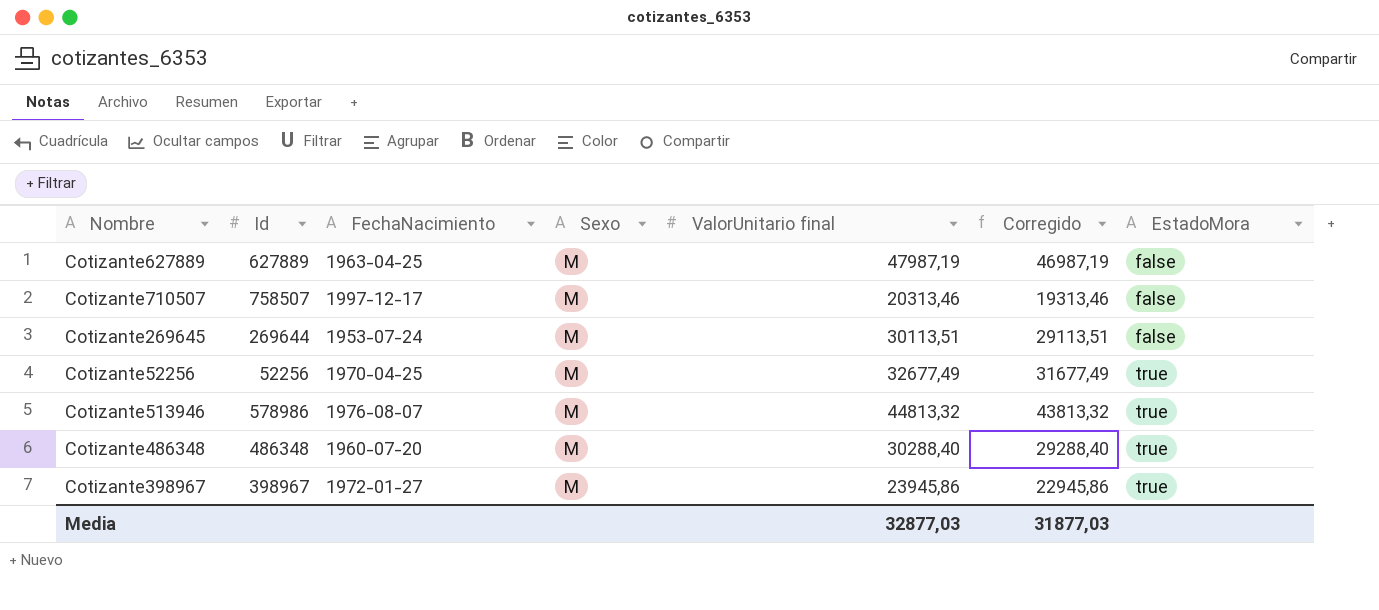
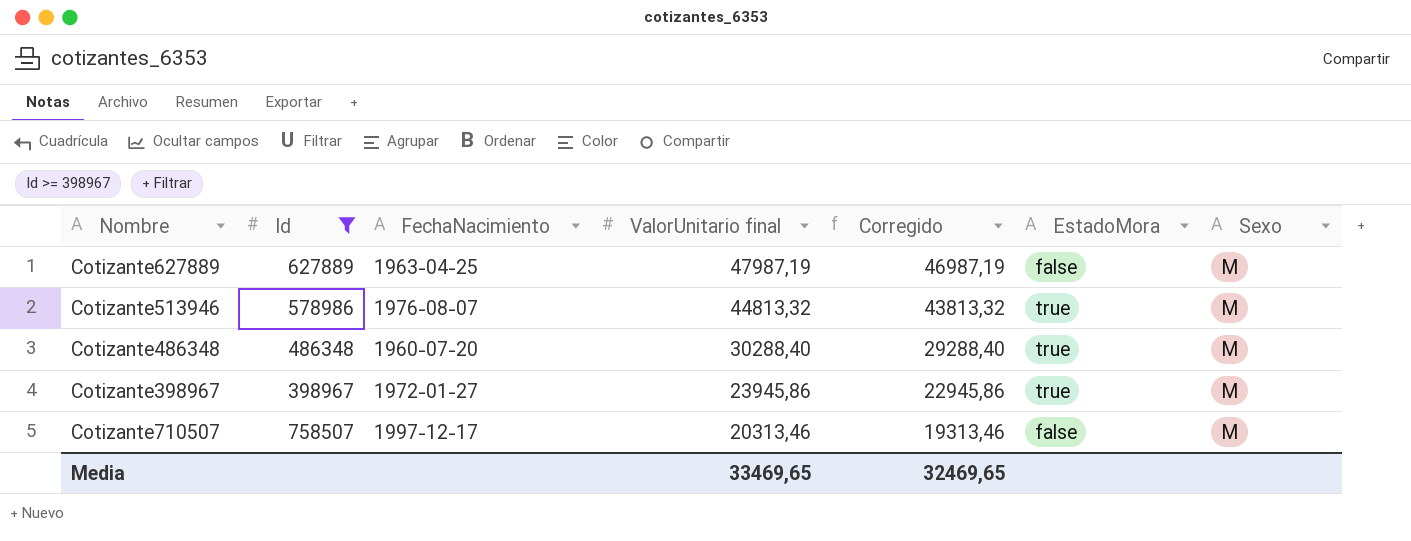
filter: none -> Id >= 398967
row order: EstadoMora ascending -> ValorUnitario final descending
column Sexo | position: 4 -> 7
Media | ValorUnitario final: 32877,03 -> 33469,65
Media | Corregido: 31877,03 -> 32469,65

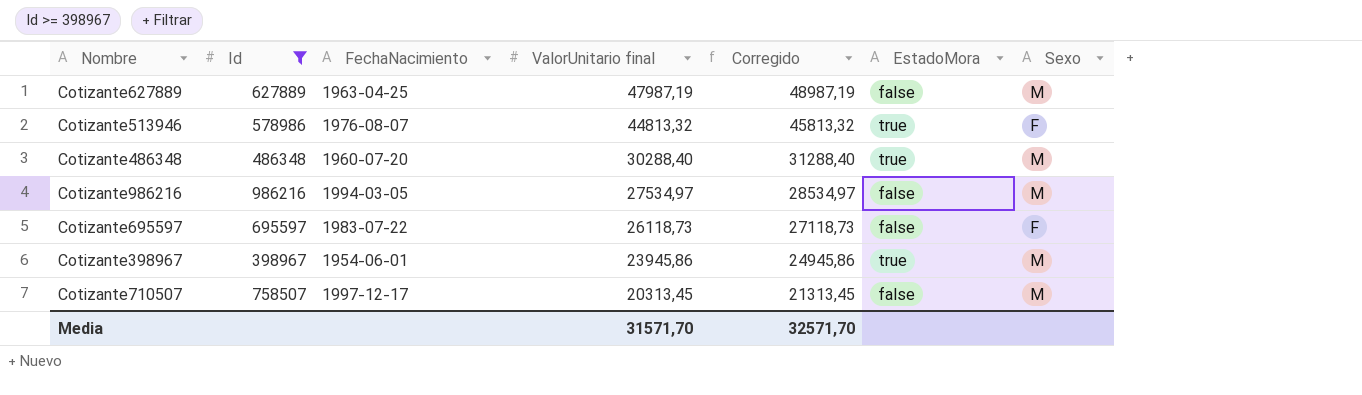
column Corregido | formula: [ValorUnitario final] - 1000 -> [ValorUnitario final] + 1000
Cotizante513946 | Sexo: M -> F
row Cotizante986216: none -> 986216 | 1994-03-05 | 27534,97 | 28534,97 | false | M
row Cotizante695597: none -> 695597 | 1983-07-22 | 26118,73 | 27118,73 | false | F
Cotizante398967 | FechaNacimiento: 1972-01-27 -> 1954-06-01
Cotizante710507 | ValorUnitario final: 20313,46 -> 20313,45
Media | ValorUnitario final: 33469,65 -> 31571,70
Media | Corregido: 32469,65 -> 32571,70

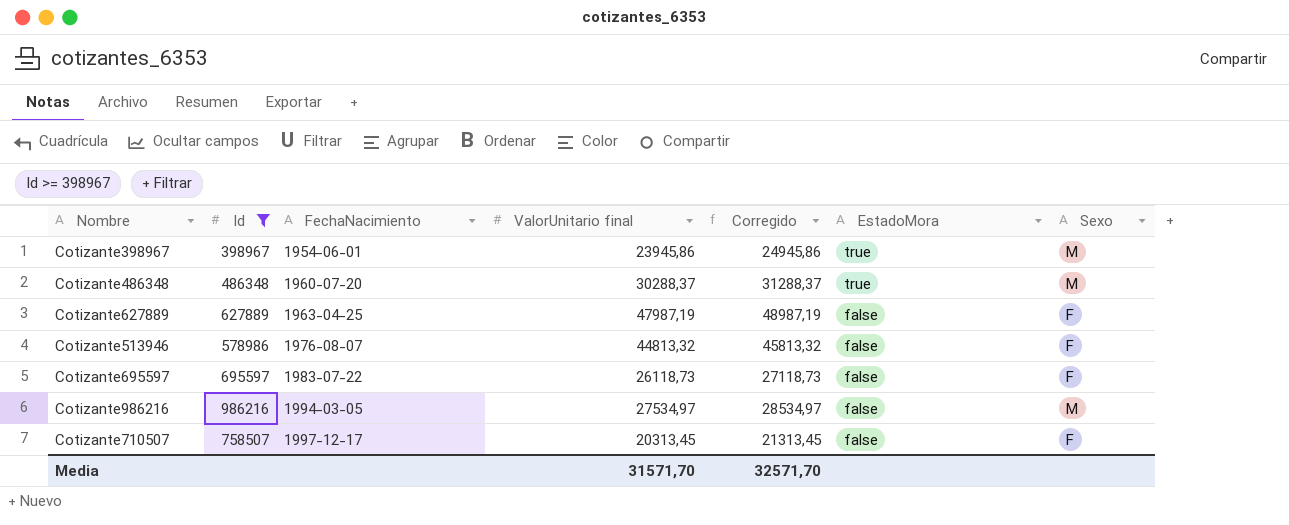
row order: ValorUnitario final descending -> FechaNacimiento ascending
Cotizante486348 | ValorUnitario final: 30288,40 -> 30288,37
Cotizante486348 | Corregido: 31288,40 -> 31288,37
Cotizante627889 | Sexo: M -> F
Cotizante513946 | EstadoMora: true -> false
Cotizante710507 | Sexo: M -> F

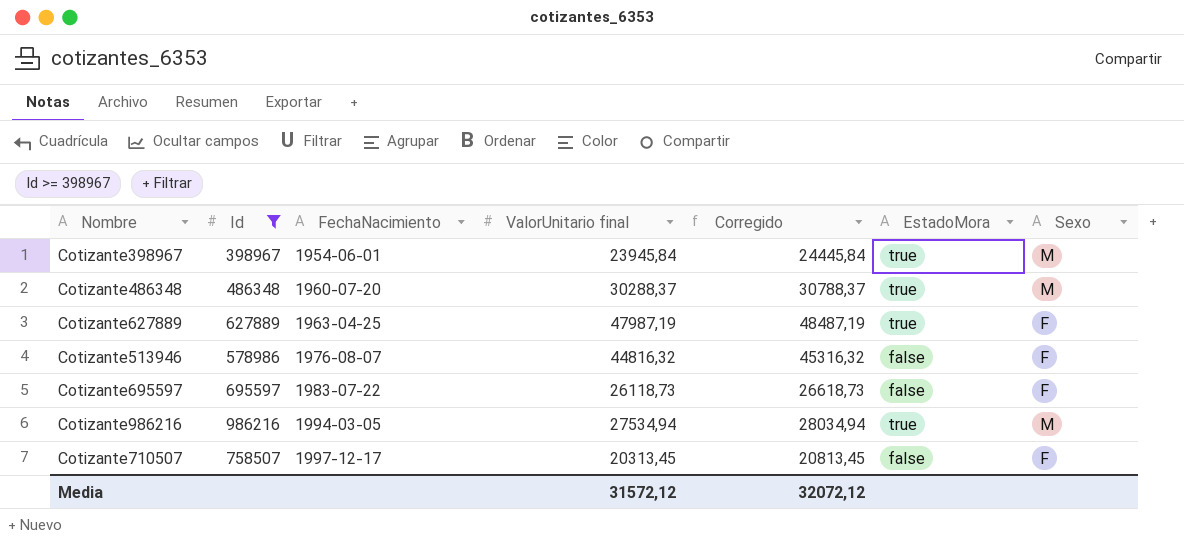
column Corregido | formula: [ValorUnitario final] + 1000 -> [ValorUnitario final] + 500
Cotizante398967 | ValorUnitario final: 23945,86 -> 23945,84
Cotizante627889 | EstadoMora: false -> true
Cotizante513946 | ValorUnitario final: 44813,32 -> 44816,32
Cotizante986216 | ValorUnitario final: 27534,97 -> 27534,94
Cotizante986216 | EstadoMora: false -> true
Media | ValorUnitario final: 31571,70 -> 31572,12
Media | Corregido: 32571,70 -> 32072,12

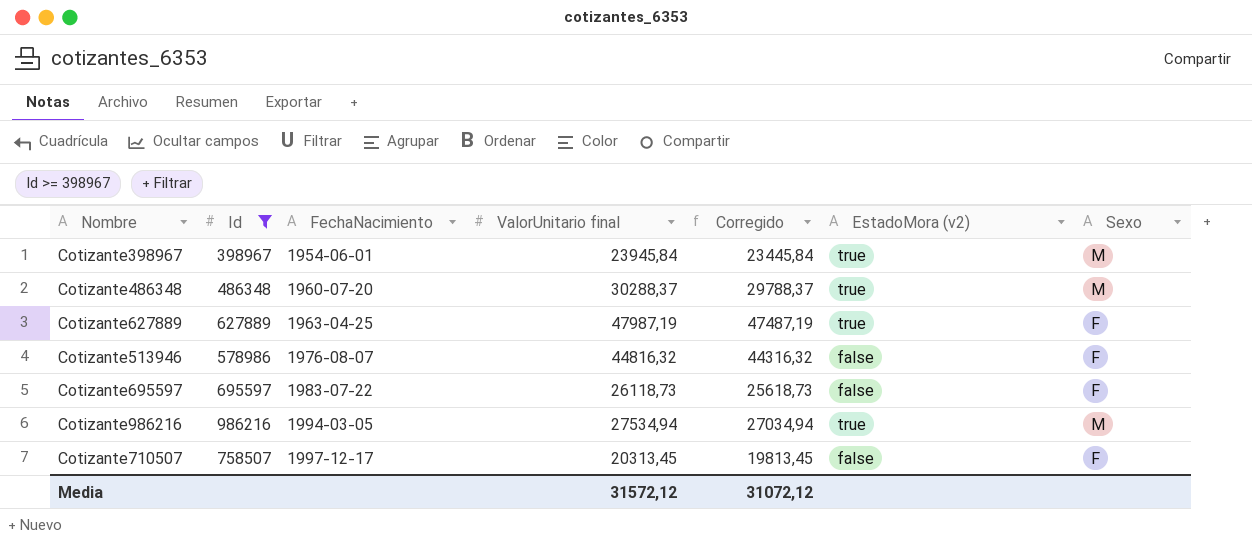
column Corregido | formula: [ValorUnitario final] + 500 -> [ValorUnitario final] - 500
column name: EstadoMora -> EstadoMora (v2)
Media | Corregido: 32072,12 -> 31072,12

